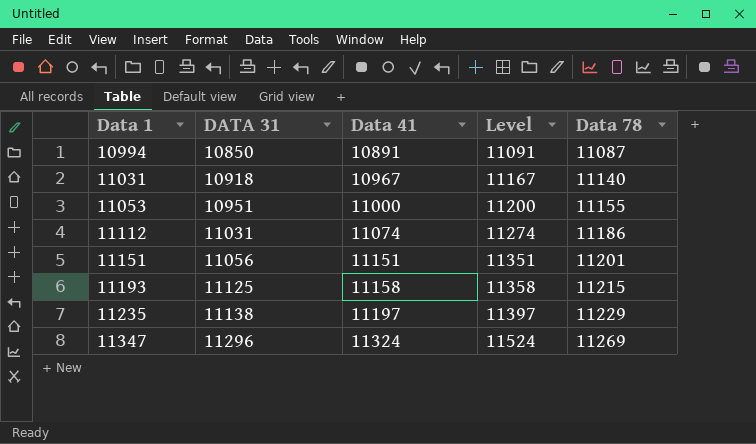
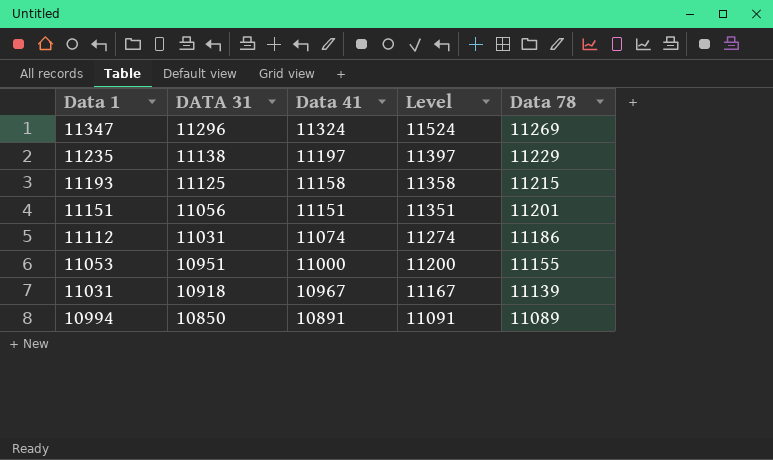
row order: Data 1 ascending -> Data 1 descending
11031 | Data 78: 11140 -> 11139
10994 | Data 78: 11087 -> 11089

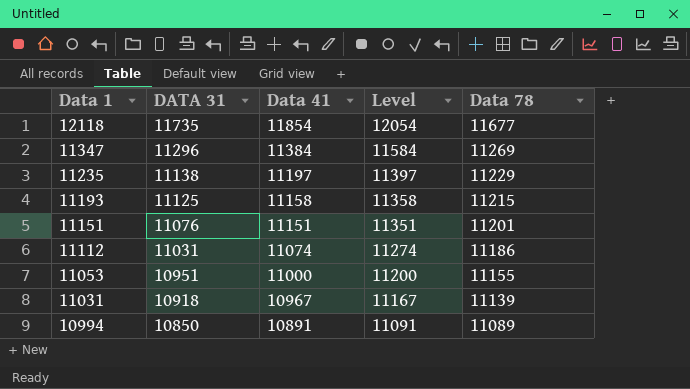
row 12118: none -> 11735 | 11854 | 12054 | 11677
11347 | Data 41: 11324 -> 11384
11347 | Level: 11524 -> 11584
11151 | DATA 31: 11056 -> 11076

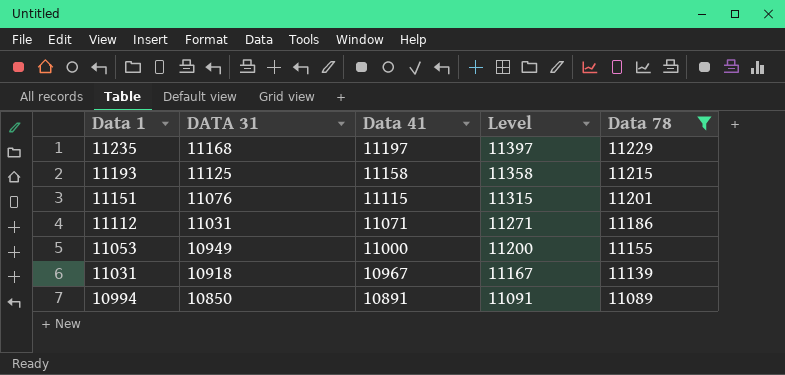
filter: none -> Data 78 <= 11229
11235 | DATA 31: 11138 -> 11168
11151 | Data 41: 11151 -> 11115
11151 | Level: 11351 -> 11315
11112 | Data 41: 11074 -> 11071
11112 | Level: 11274 -> 11271
11053 | DATA 31: 10951 -> 10949

